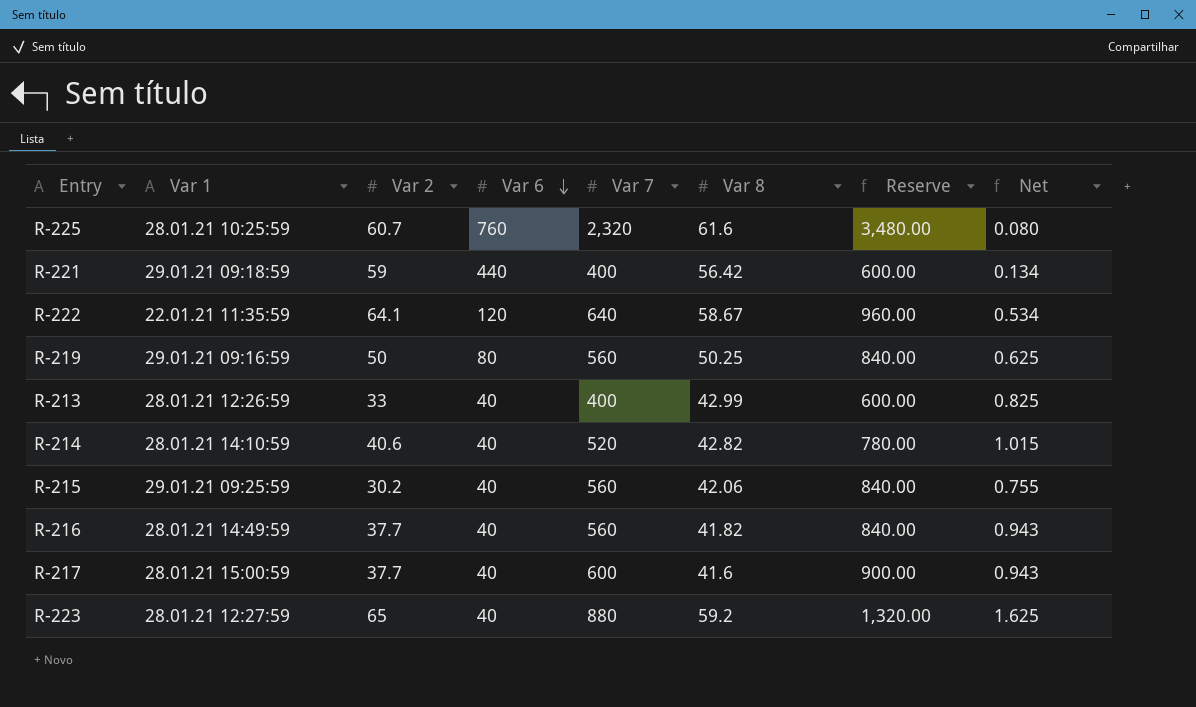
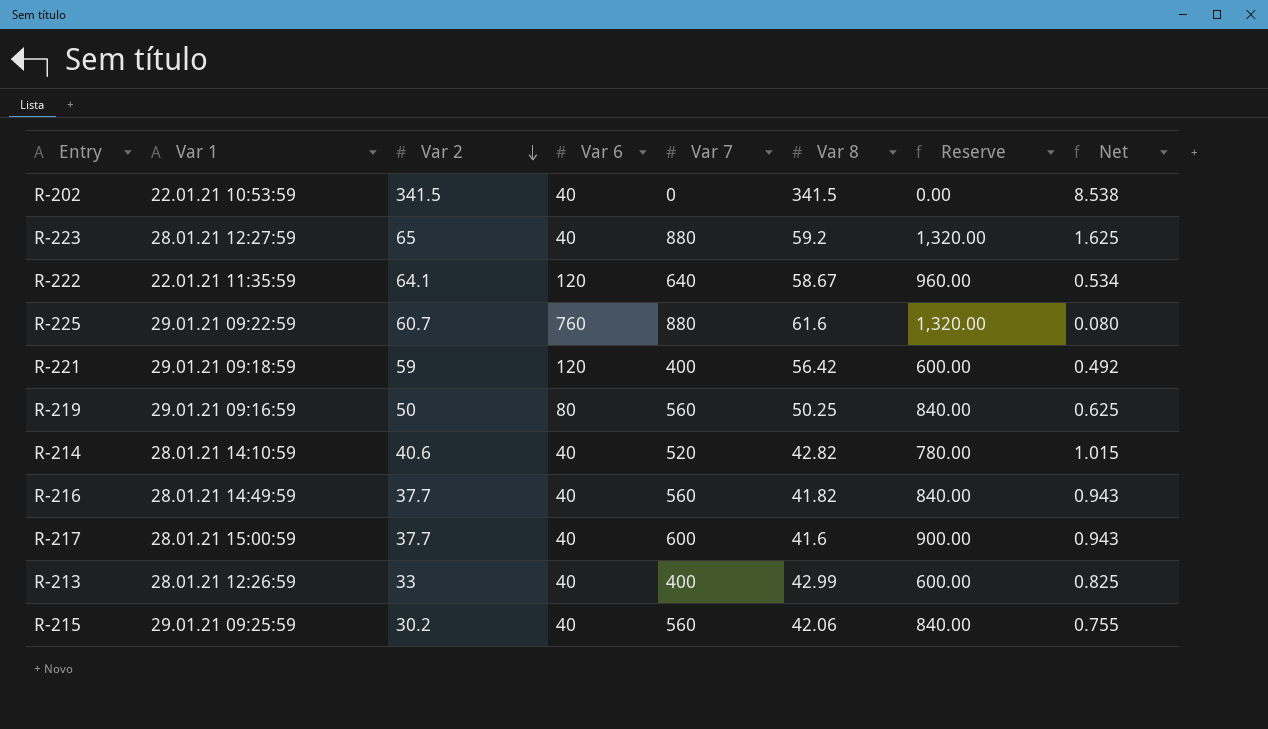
row order: Var 6 descending -> Var 2 descending
row R-202: none -> 22.01.21 10:53:59 | 341.5 | 40 | 0 | 341.5 | 0.00 | 8.538
R-225 | Var 1: 28.01.21 10:25:59 -> 29.01.21 09:22:59
R-225 | Var 7: 2,320 -> 880
R-225 | Reserve: 3,480.00 -> 1,320.00
R-221 | Var 6: 440 -> 120
R-221 | Net: 0.134 -> 0.492

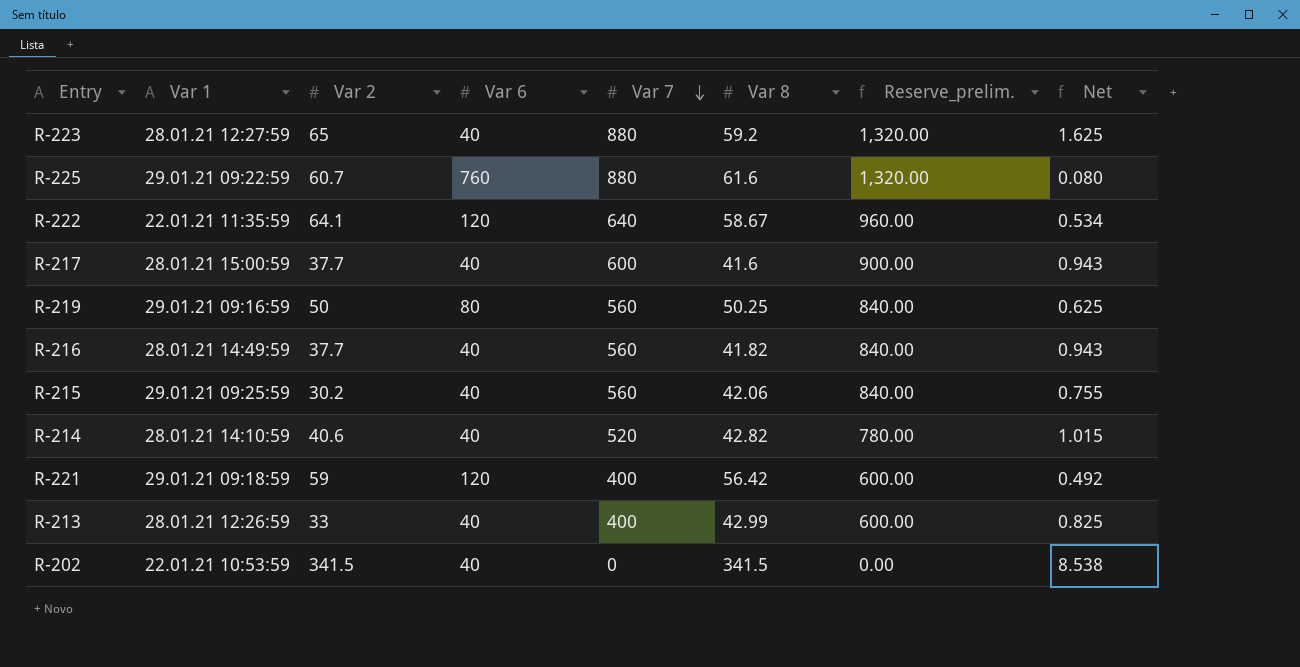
row order: Var 2 descending -> Var 7 descending
column name: Reserve -> Reserve_prelim.

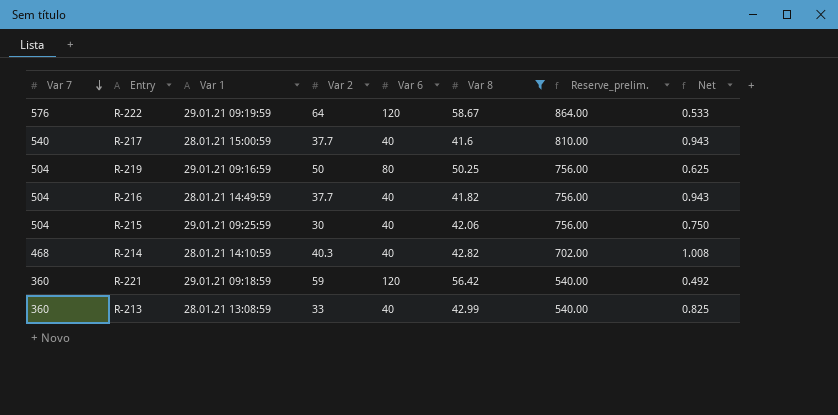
filter: none -> Var 8 <= 58.67
column Var 7 | position: 5 -> 1
R-222 | Var 7: 640 -> 576
R-222 | Var 1: 22.01.21 11:35:59 -> 29.01.21 09:19:59
R-222 | Var 2: 64.1 -> 64
R-222 | Reserve_prelim.: 960.00 -> 864.00
R-222 | Net: 0.534 -> 0.533
R-217 | Var 7: 600 -> 540
R-217 | Reserve_prelim.: 900.00 -> 810.00
R-219 | Var 7: 560 -> 504
R-219 | Reserve_prelim.: 840.00 -> 756.00
R-216 | Var 7: 560 -> 504
R-216 | Reserve_prelim.: 840.00 -> 756.00
R-215 | Var 7: 560 -> 504
R-215 | Var 2: 30.2 -> 30
R-215 | Reserve_prelim.: 840.00 -> 756.00
R-215 | Net: 0.755 -> 0.750
R-214 | Var 7: 520 -> 468
R-214 | Var 2: 40.6 -> 40.3
R-214 | Reserve_prelim.: 780.00 -> 702.00
R-214 | Net: 1.015 -> 1.008
R-221 | Var 7: 400 -> 360
R-221 | Reserve_prelim.: 600.00 -> 540.00
R-213 | Var 7: 400 -> 360
R-213 | Var 1: 28.01.21 12:26:59 -> 28.01.21 13:08:59
R-213 | Reserve_prelim.: 600.00 -> 540.00

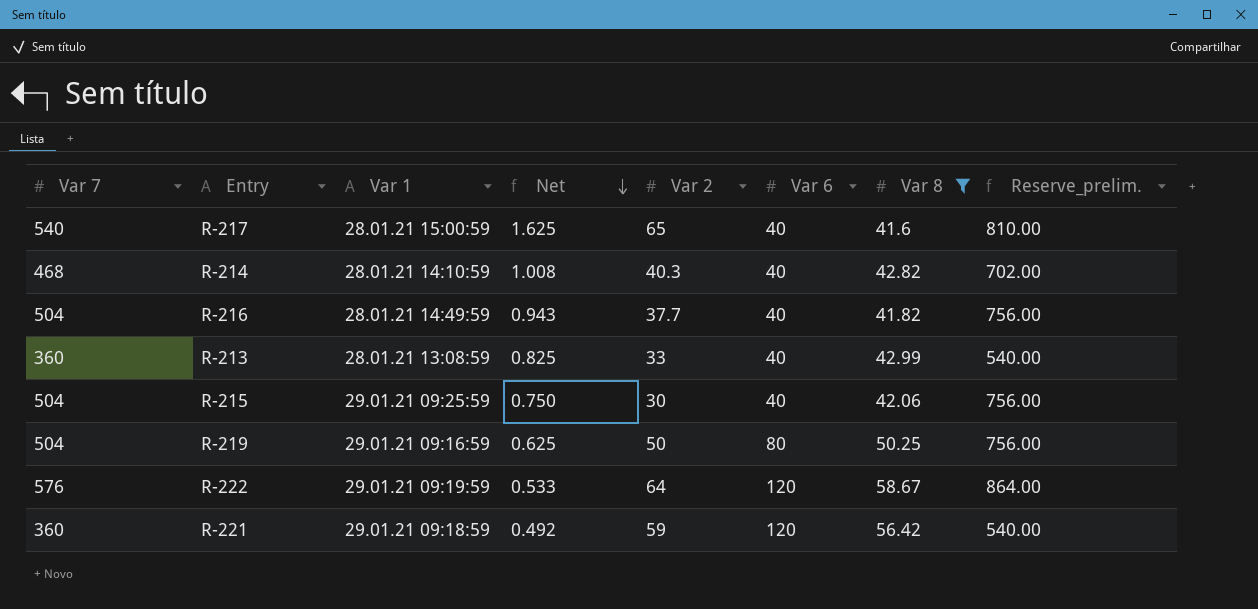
row order: Var 7 descending -> Net descending
column Net | position: 8 -> 4
R-217 | Net: 0.943 -> 1.625
R-217 | Var 2: 37.7 -> 65

